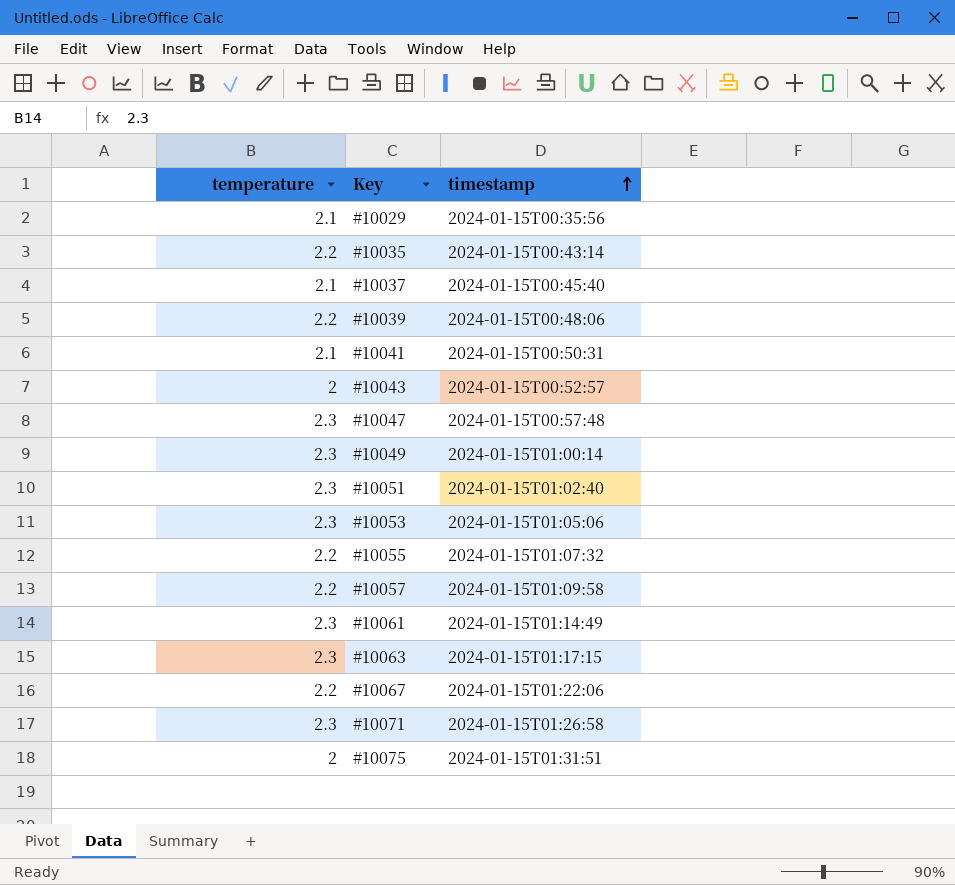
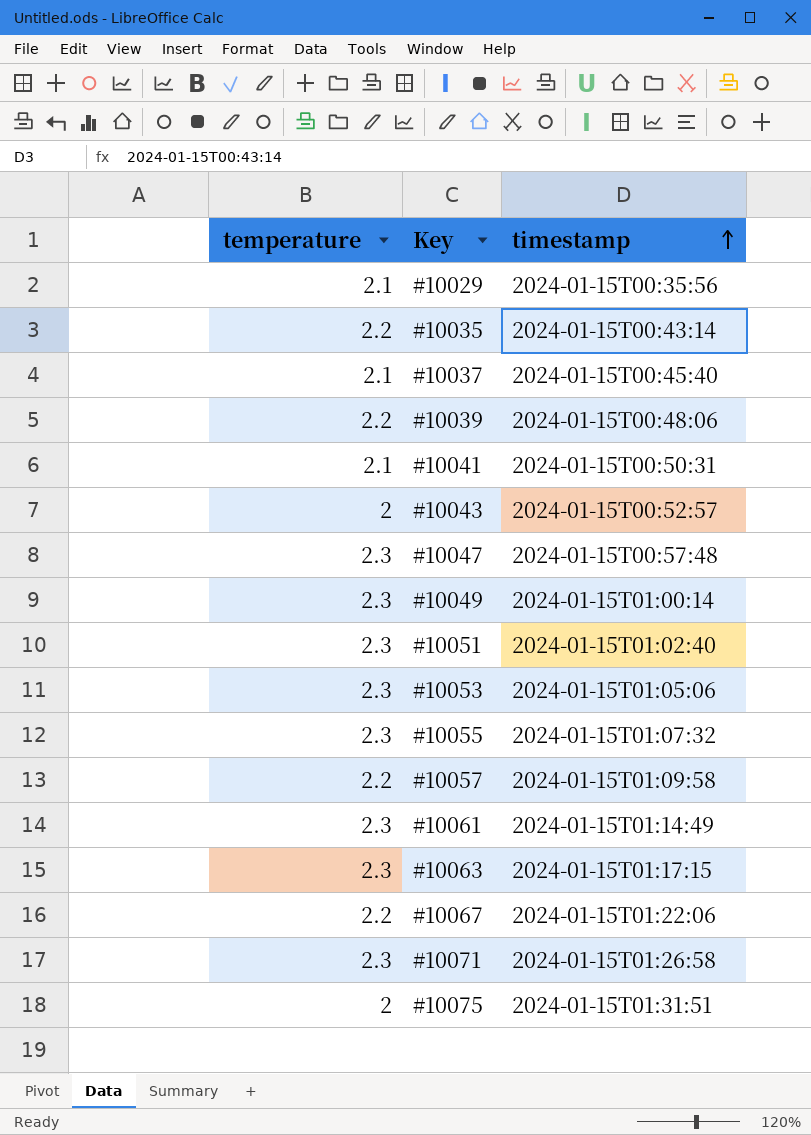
#10055 | temperature: 2.2 -> 2.3

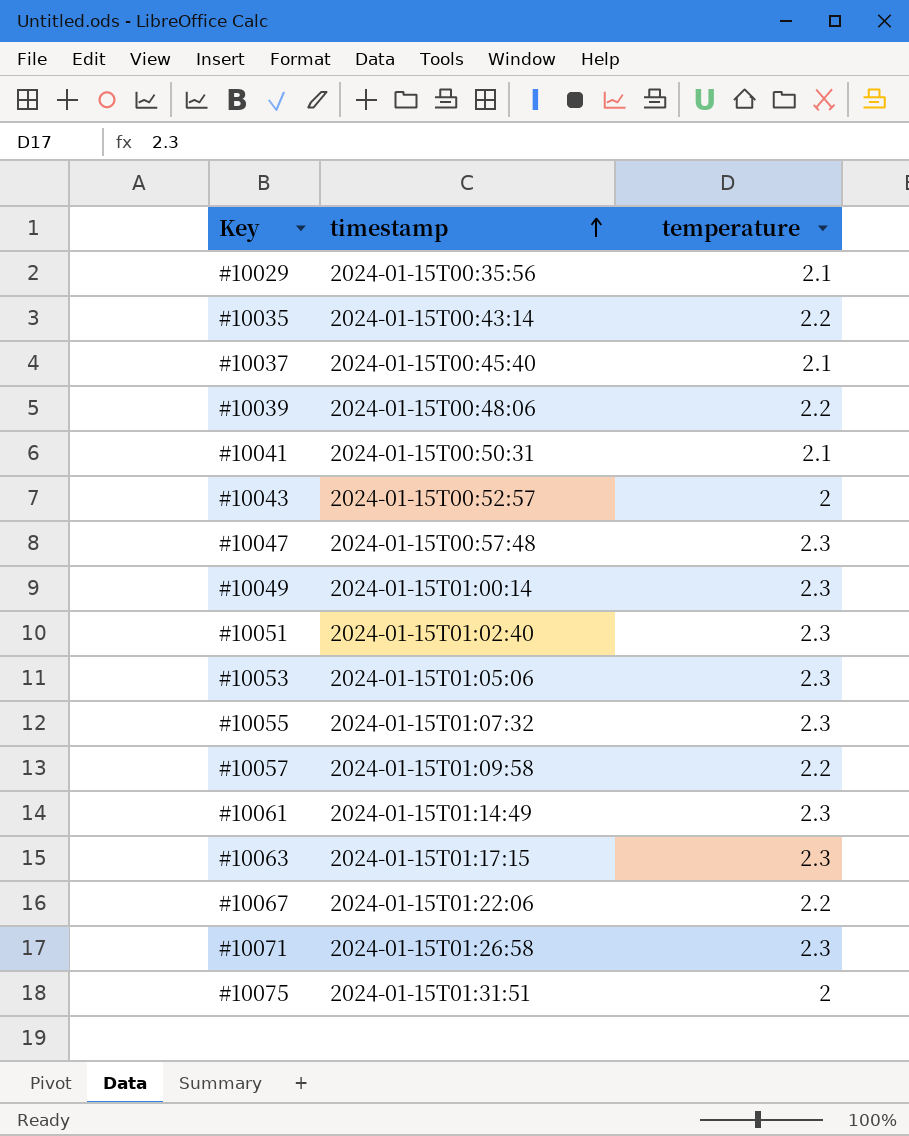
column temperature | position: 1 -> 3

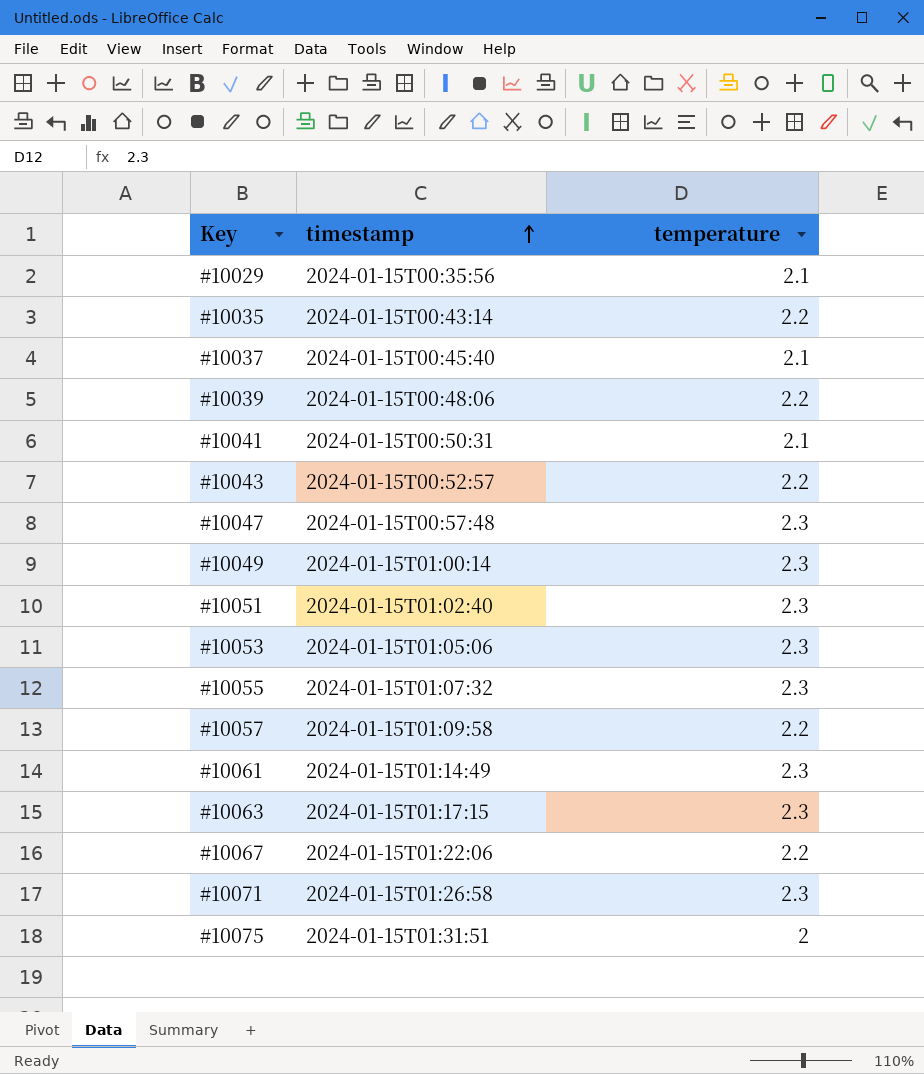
#10043 | temperature: 2 -> 2.2

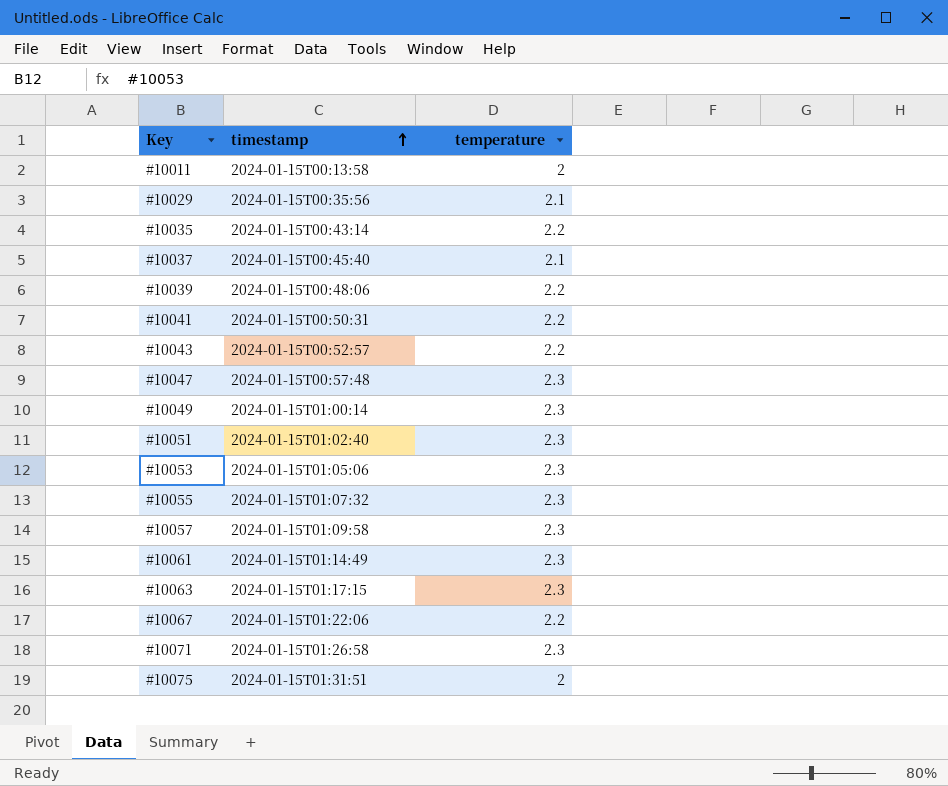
row #10011: none -> 2024-01-15T00:13:58 | 2
#10041 | temperature: 2.1 -> 2.2
#10057 | temperature: 2.2 -> 2.3

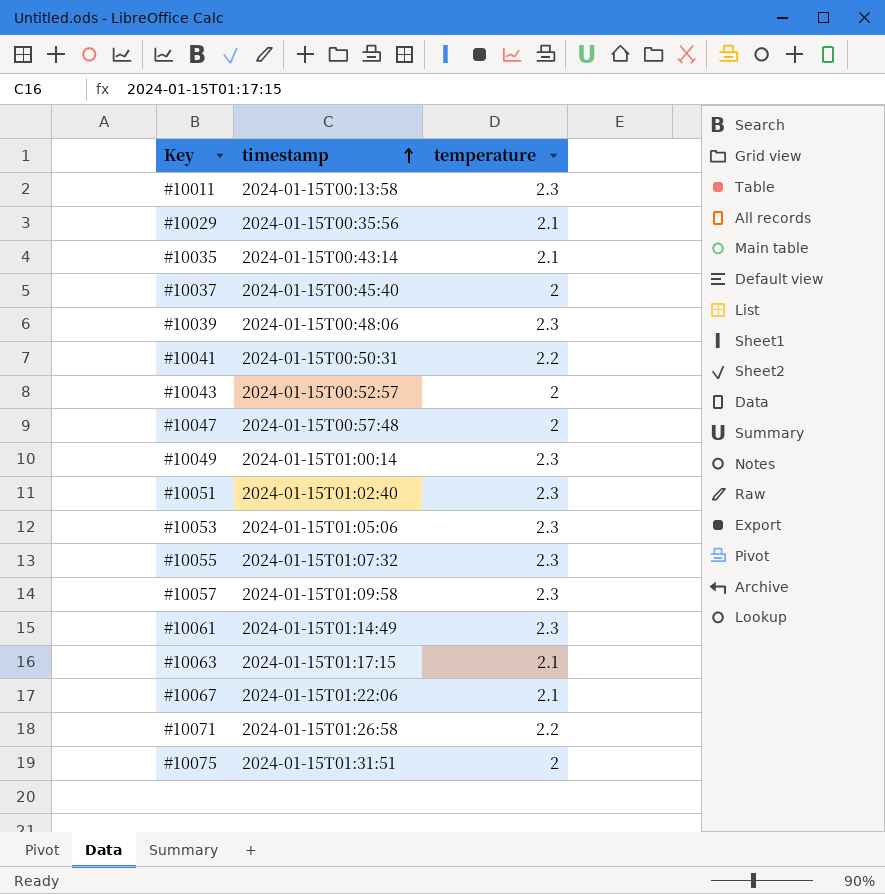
#10011 | temperature: 2 -> 2.3
#10035 | temperature: 2.2 -> 2.1
#10037 | temperature: 2.1 -> 2
#10039 | temperature: 2.2 -> 2.3
#10043 | temperature: 2.2 -> 2
#10047 | temperature: 2.3 -> 2
#10063 | temperature: 2.3 -> 2.1
#10067 | temperature: 2.2 -> 2.1
#10071 | temperature: 2.3 -> 2.2

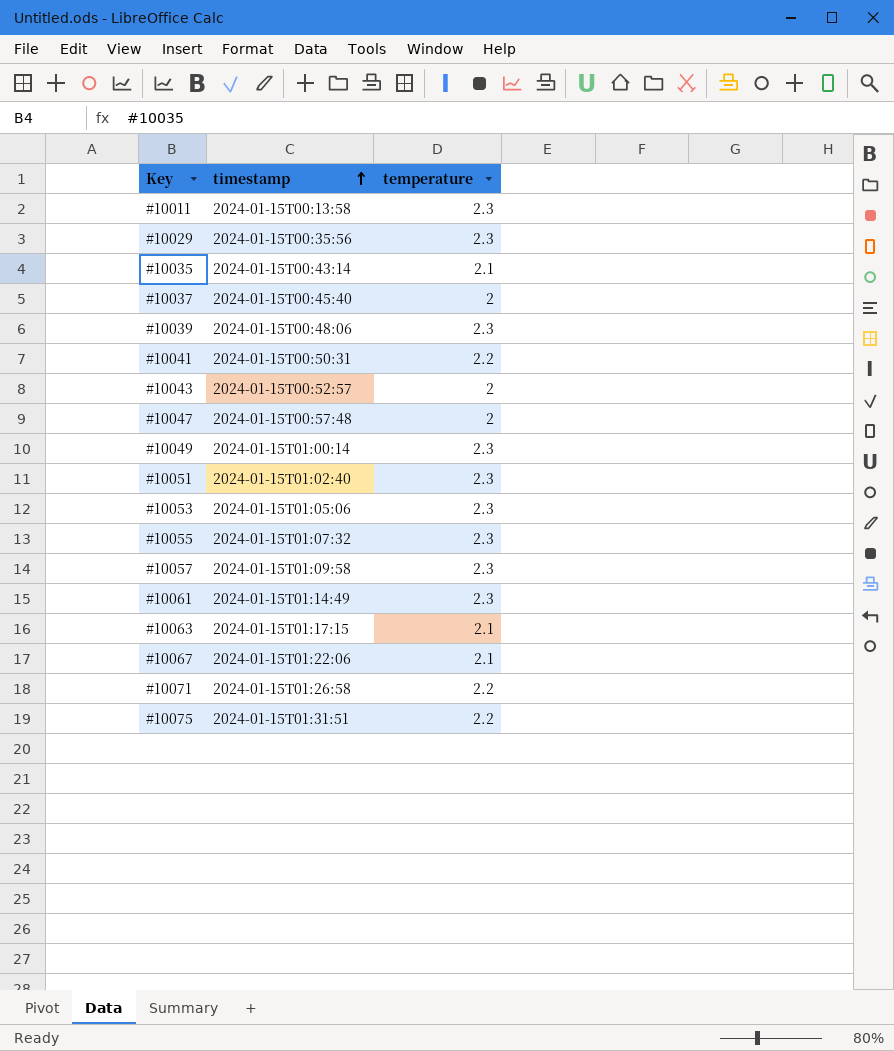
#10029 | temperature: 2.1 -> 2.3
#10075 | temperature: 2 -> 2.2

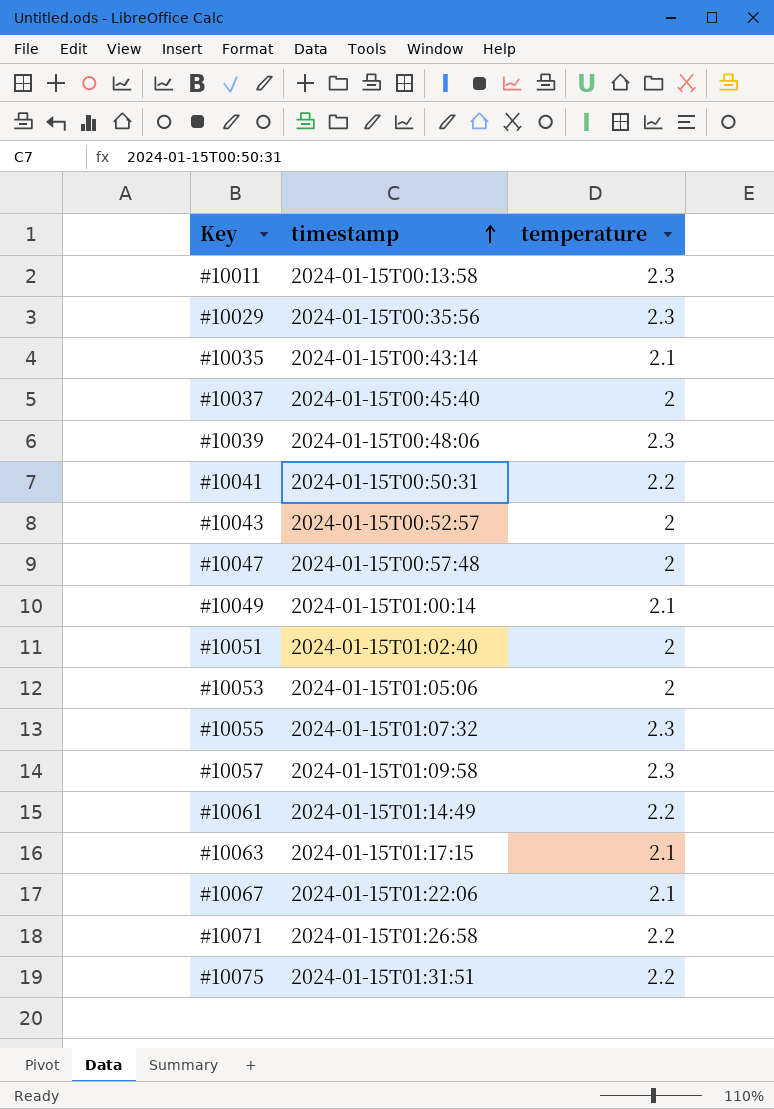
#10049 | temperature: 2.3 -> 2.1
#10051 | temperature: 2.3 -> 2
#10053 | temperature: 2.3 -> 2
#10061 | temperature: 2.3 -> 2.2

